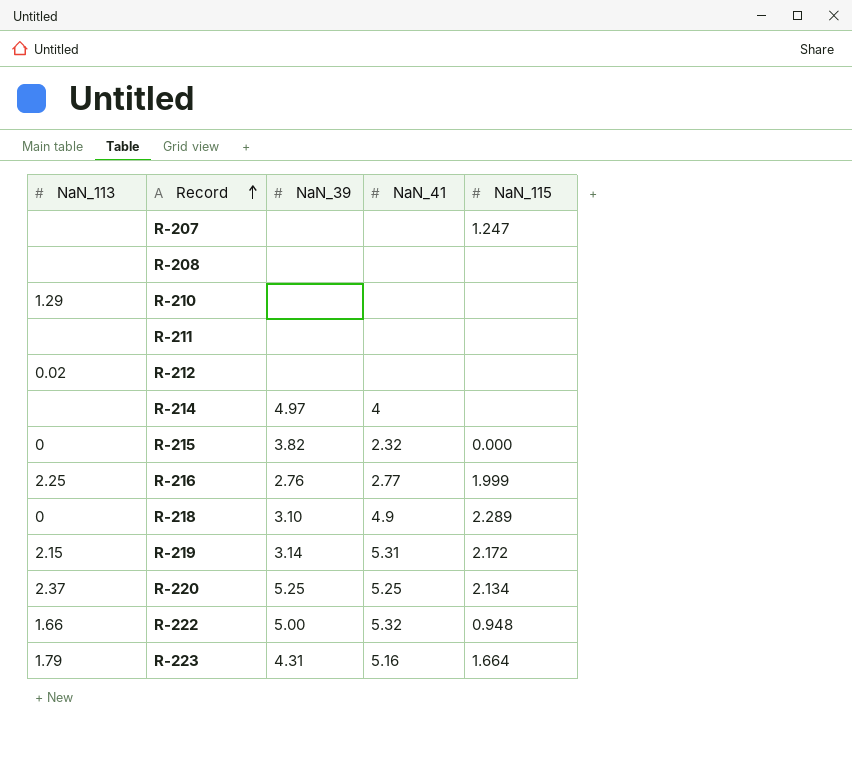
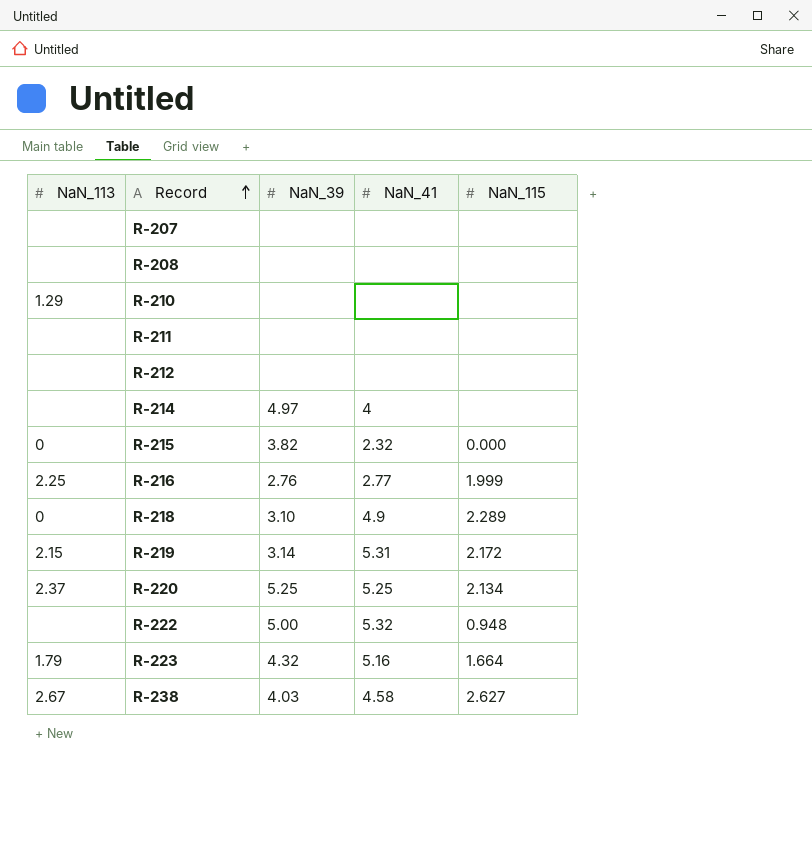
R-207 | NaN_115: 1.247 -> none
R-212 | NaN_113: 0.02 -> none
R-222 | NaN_113: 1.66 -> none
R-223 | NaN_39: 4.31 -> 4.32
row R-238: none -> 2.67 | 4.03 | 4.58 | 2.627

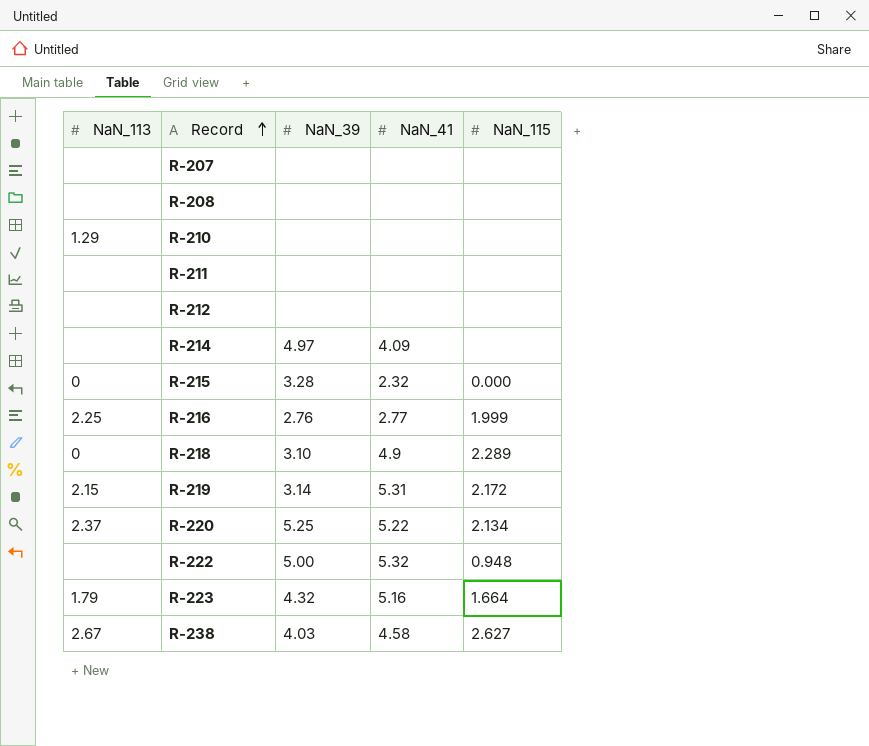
R-214 | NaN_41: 4 -> 4.09
R-215 | NaN_39: 3.82 -> 3.28
R-220 | NaN_41: 5.25 -> 5.22

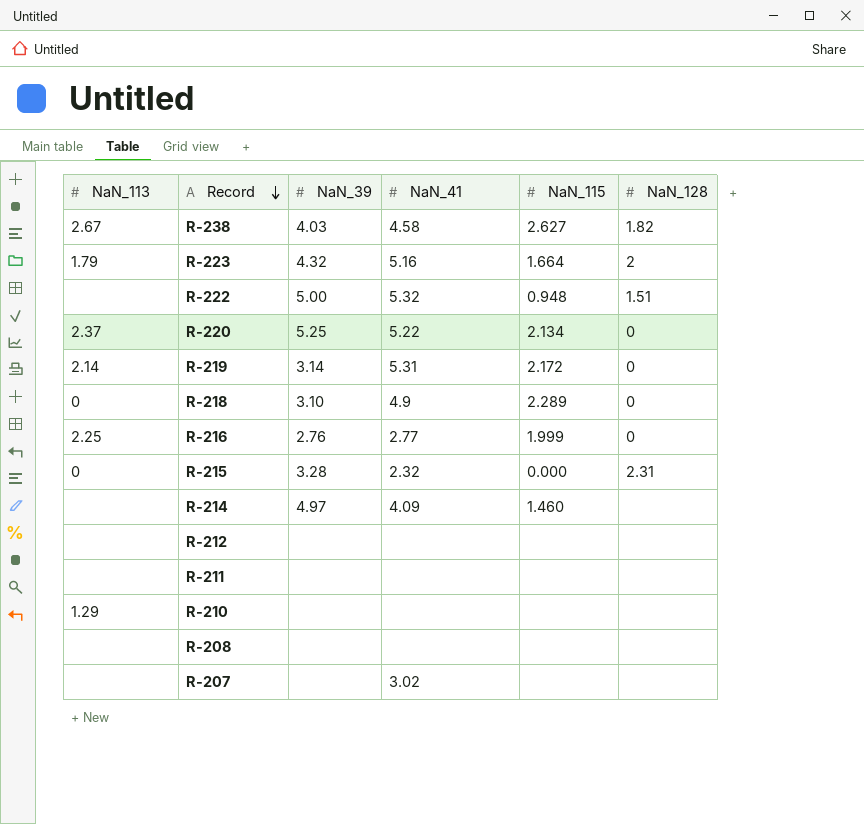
row order: Record ascending -> Record descending
column NaN_128 | position: none -> 6
R-219 | NaN_113: 2.15 -> 2.14
R-214 | NaN_115: none -> 1.460
R-207 | NaN_41: none -> 3.02

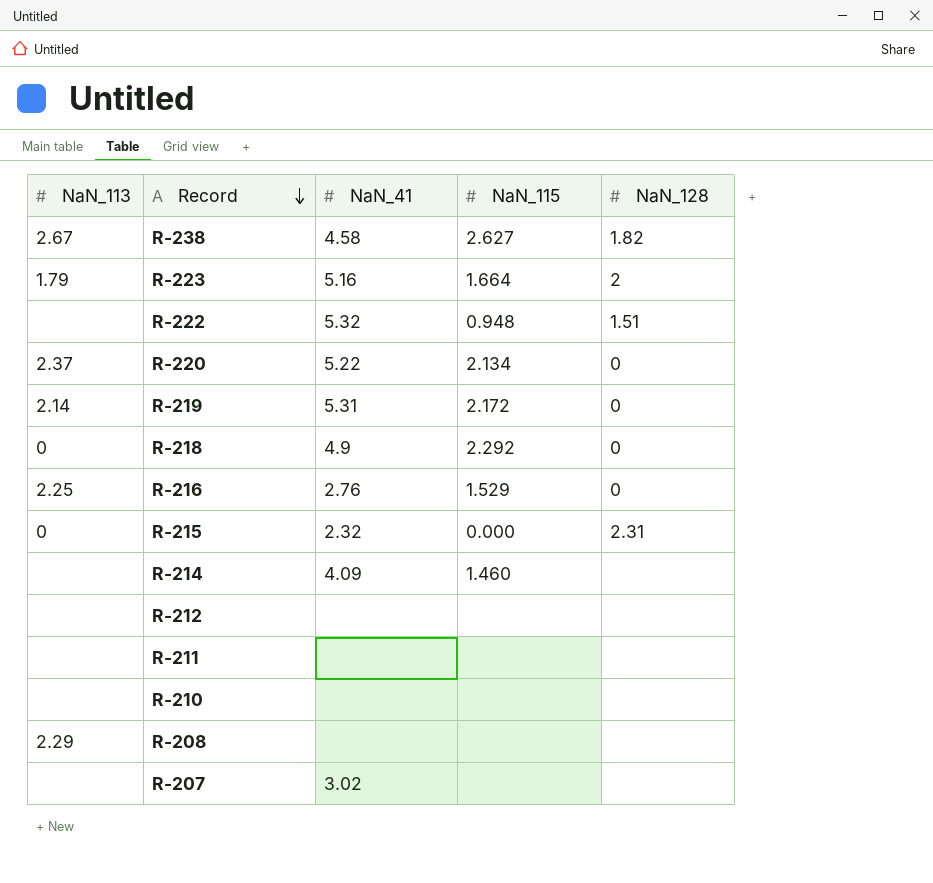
column NaN_39 | position: 3 -> none
R-218 | NaN_115: 2.289 -> 2.292
R-216 | NaN_41: 2.77 -> 2.76
R-216 | NaN_115: 1.999 -> 1.529
R-210 | NaN_113: 1.29 -> none
R-208 | NaN_113: none -> 2.29

